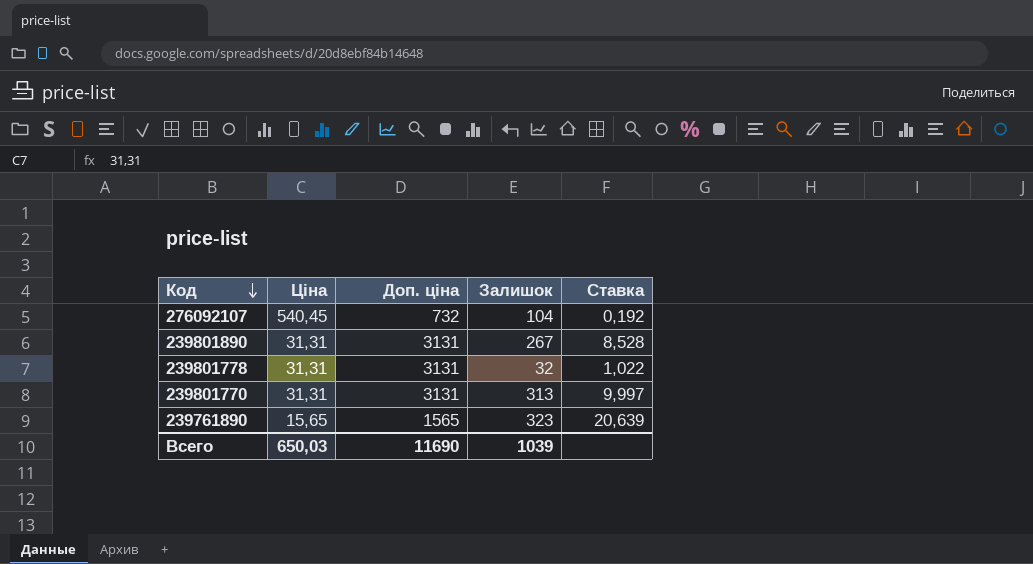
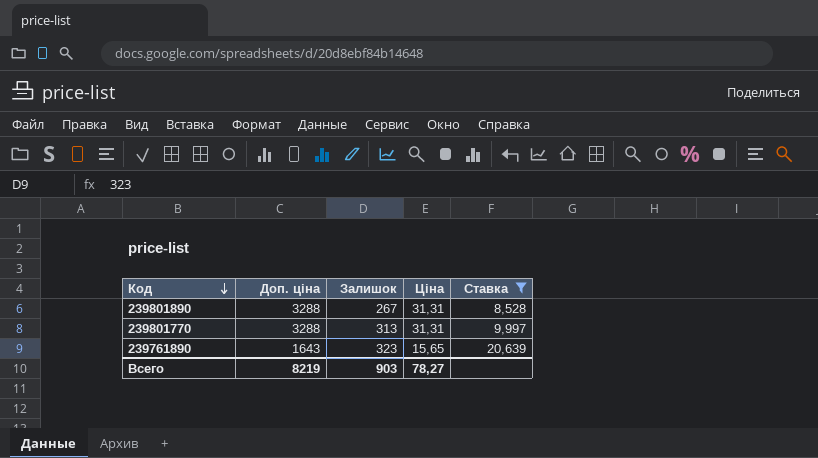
filter: none -> Ставка >= 8,528
column Ціна | position: 2 -> 4
239801890 | Доп. ціна: 3131 -> 3288
239801770 | Доп. ціна: 3131 -> 3288
239761890 | Доп. ціна: 1565 -> 1643
Всего | Доп. ціна: 11690 -> 8219
Всего | Залишок: 1039 -> 903
Всего | Ціна: 650,03 -> 78,27

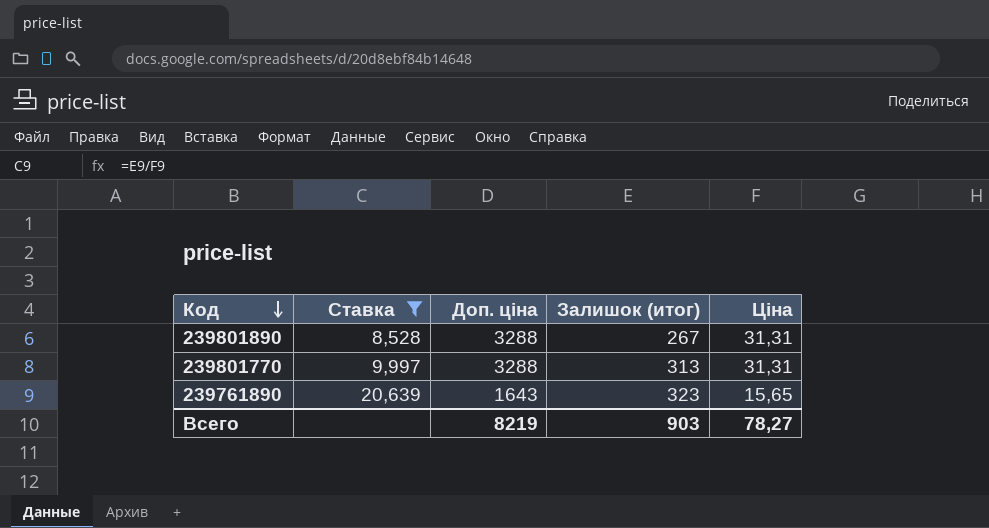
column Ставка | position: 5 -> 2
column name: Залишок -> Залишок (итог)

